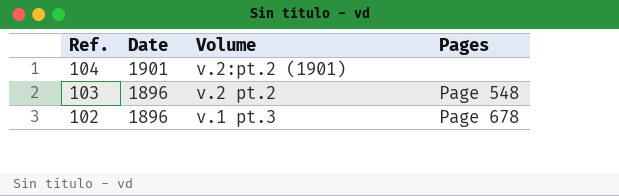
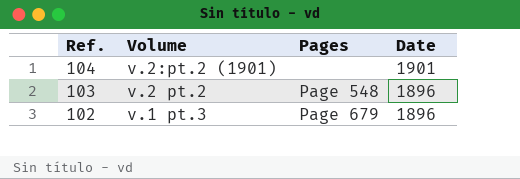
column Date | position: 2 -> 4
102 | Pages: Page 678 -> Page 679

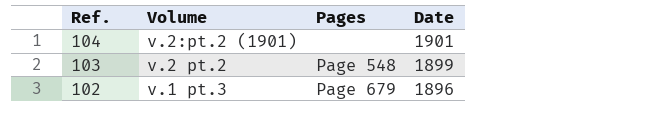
103 | Date: 1896 -> 1899

